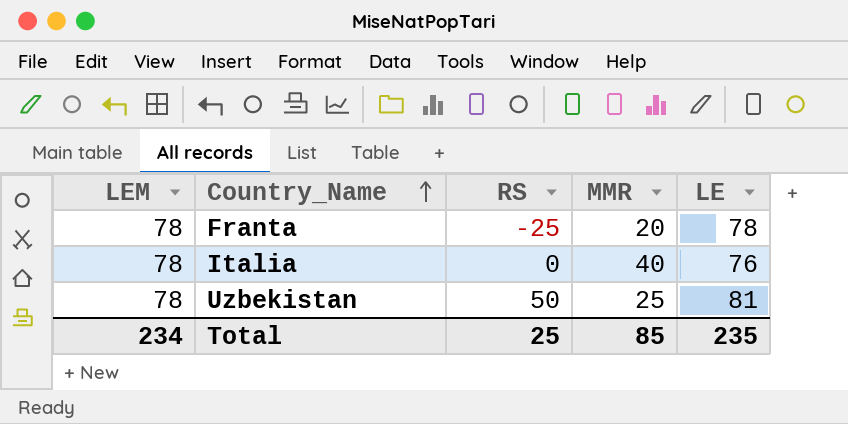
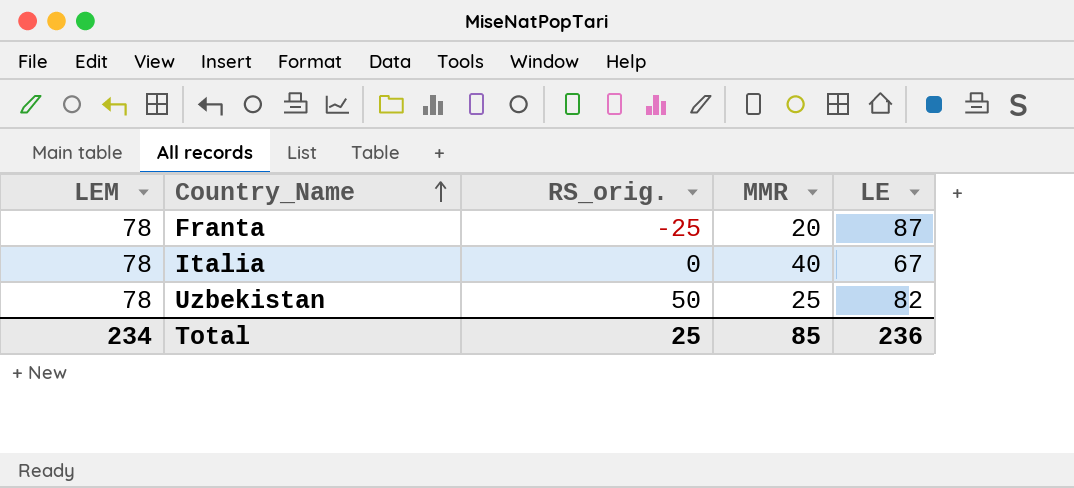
column name: RS -> RS_orig.
Franta | LE: 78 -> 87
Italia | LE: 76 -> 67
Uzbekistan | LE: 81 -> 82
Total | LE: 235 -> 236

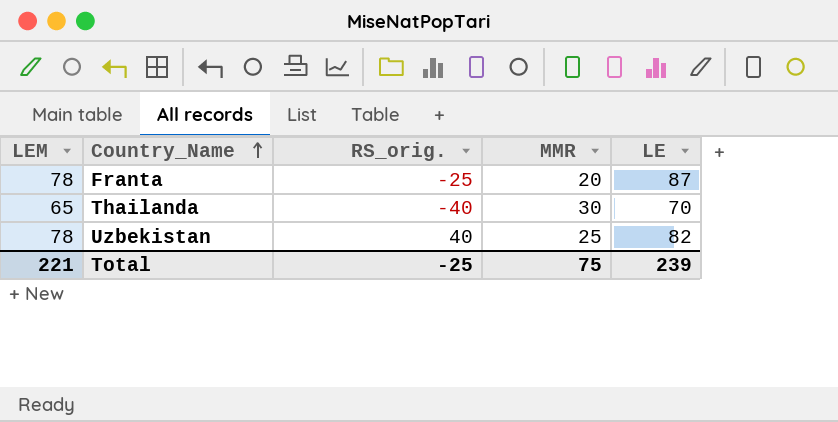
row Italia: 78 | 0 | 40 | 67 -> none
row Thailanda: none -> 65 | -40 | 30 | 70
Uzbekistan | RS_orig.: 50 -> 40
Total | LEM: 234 -> 221
Total | RS_orig.: 25 -> -25
Total | MMR: 85 -> 75
Total | LE: 236 -> 239

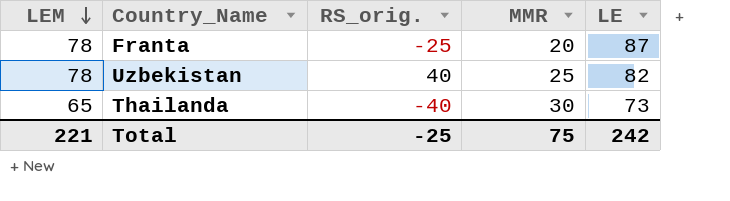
row order: Country_Name ascending -> LEM descending
Thailanda | LE: 70 -> 73
Total | LE: 239 -> 242

